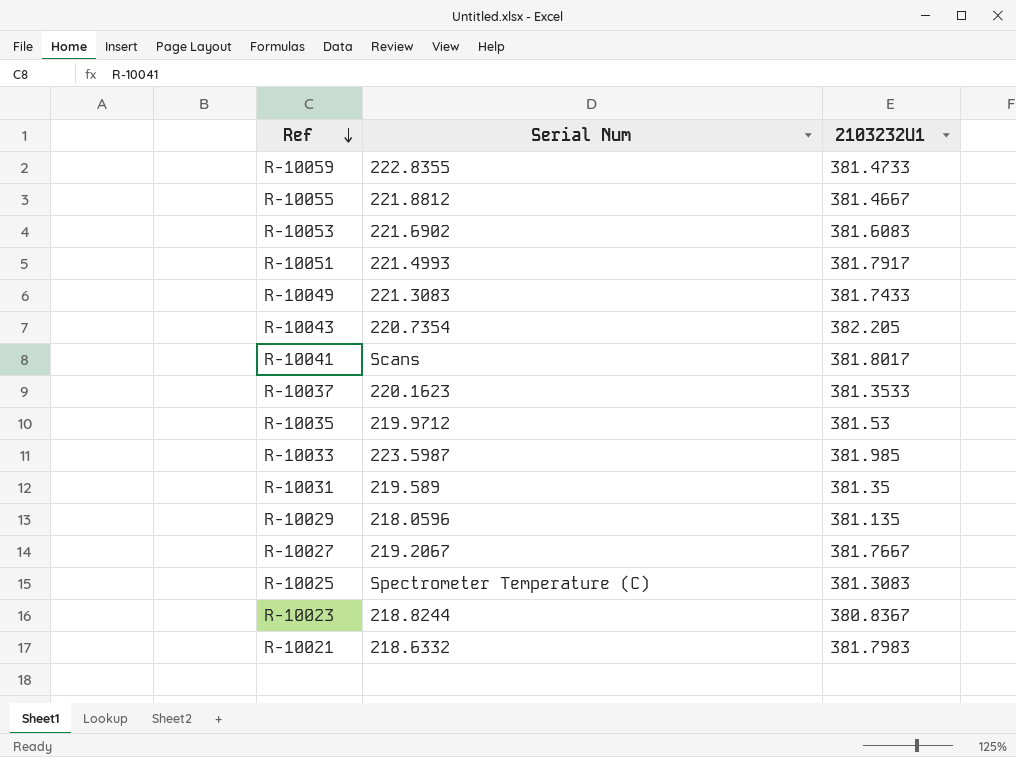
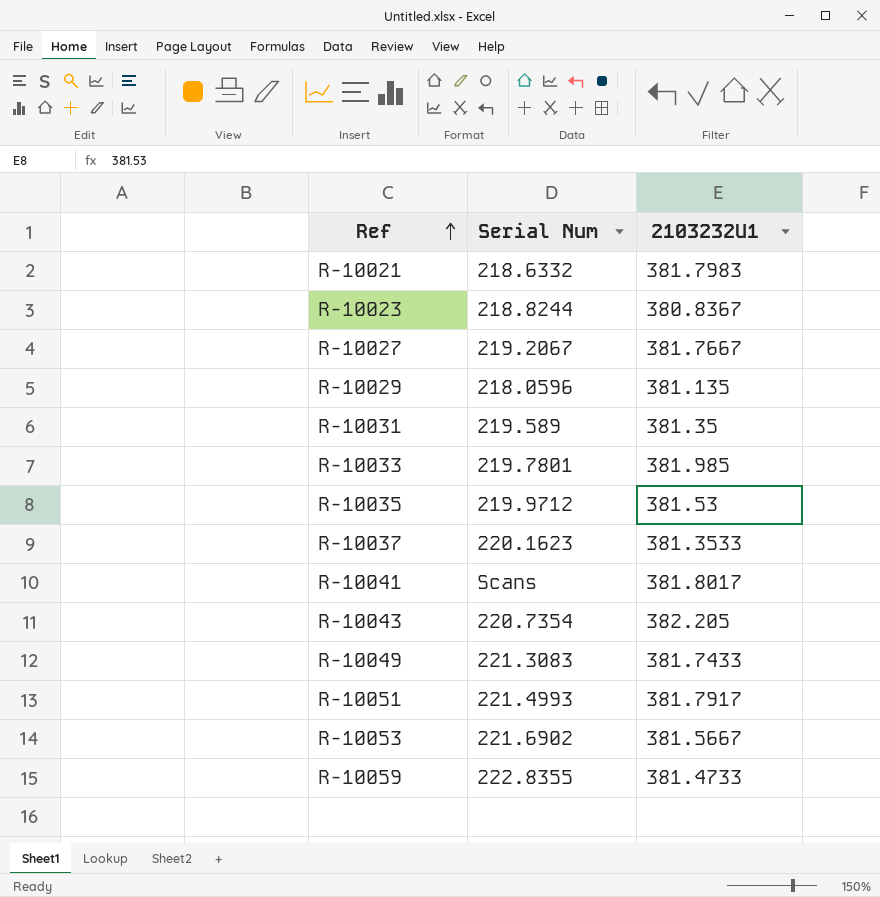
row order: Ref descending -> Ref ascending
row R-10055: 221.8812 | 381.4667 -> none
row R-10025: Spectrometer Temperature (C) | 381.3083 -> none
R-10033 | Serial Num: 223.5987 -> 219.7801
R-10053 | 2103232U1: 381.6083 -> 381.5667

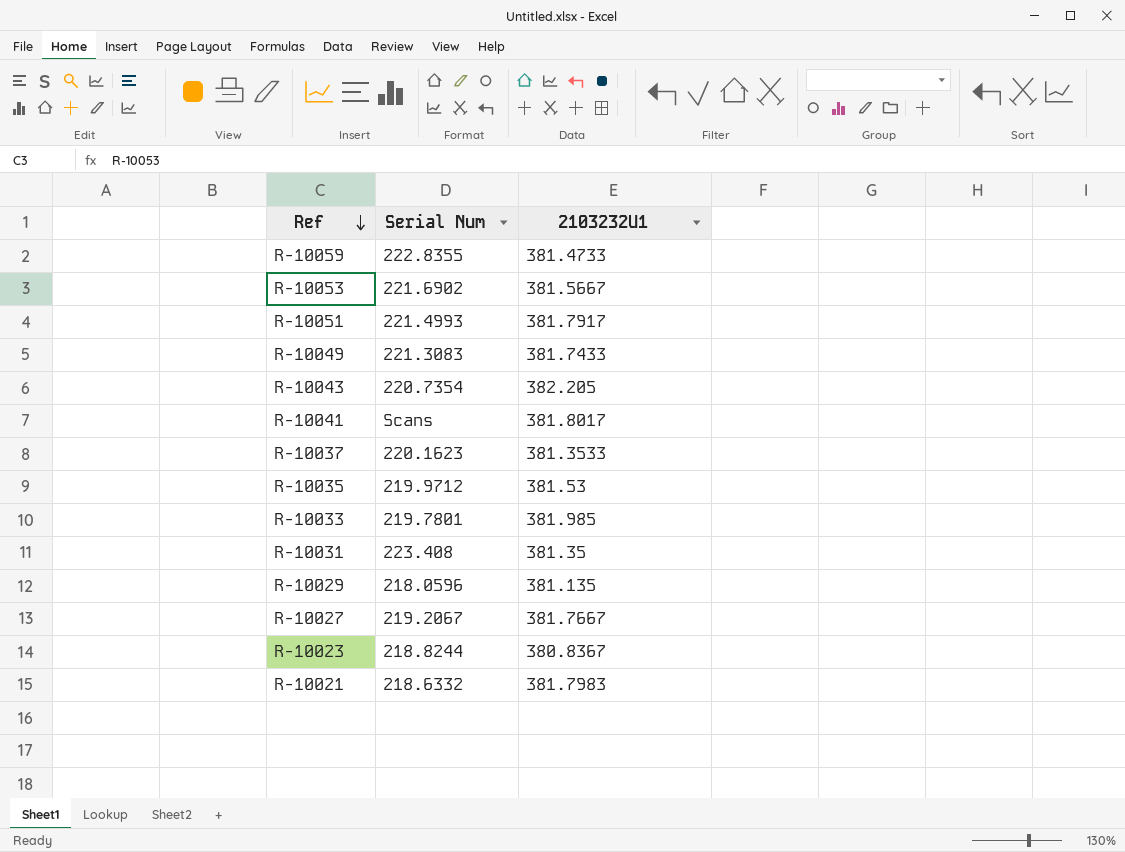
row order: Ref ascending -> Ref descending
R-10031 | Serial Num: 219.589 -> 223.408

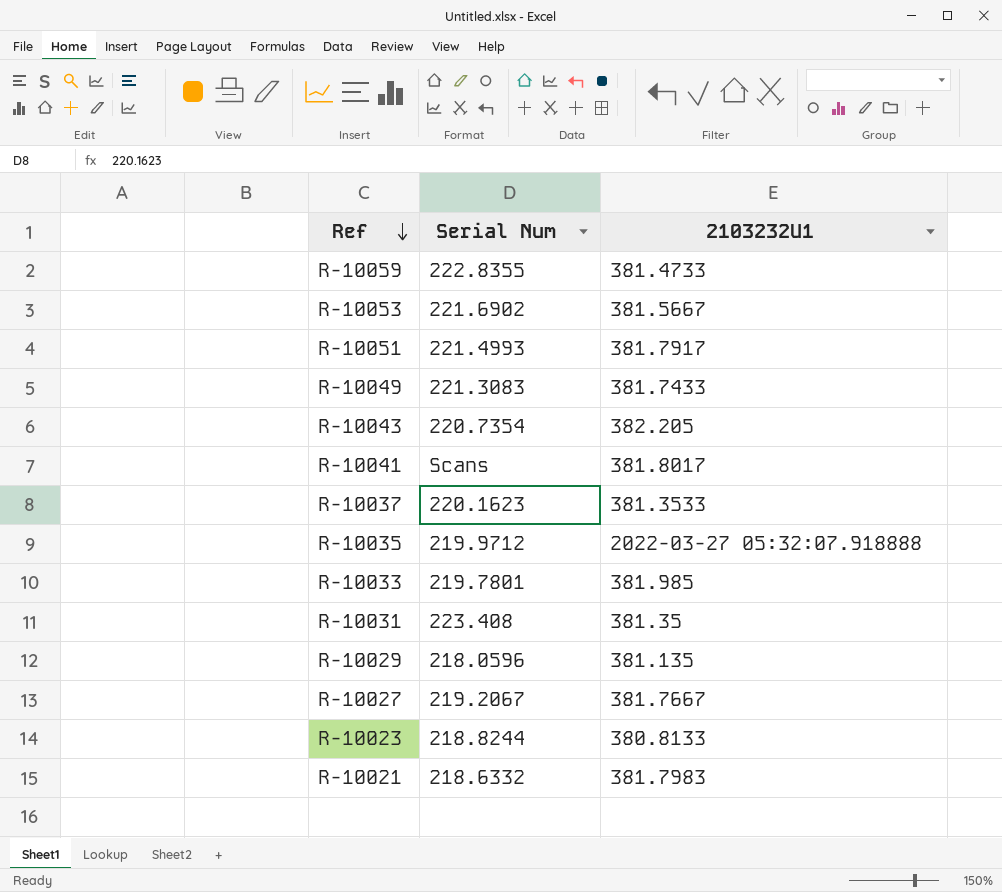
R-10035 | 2103232U1: 381.53 -> 2022-03-27 05:32:07.918888
R-10023 | 2103232U1: 380.8367 -> 380.8133

